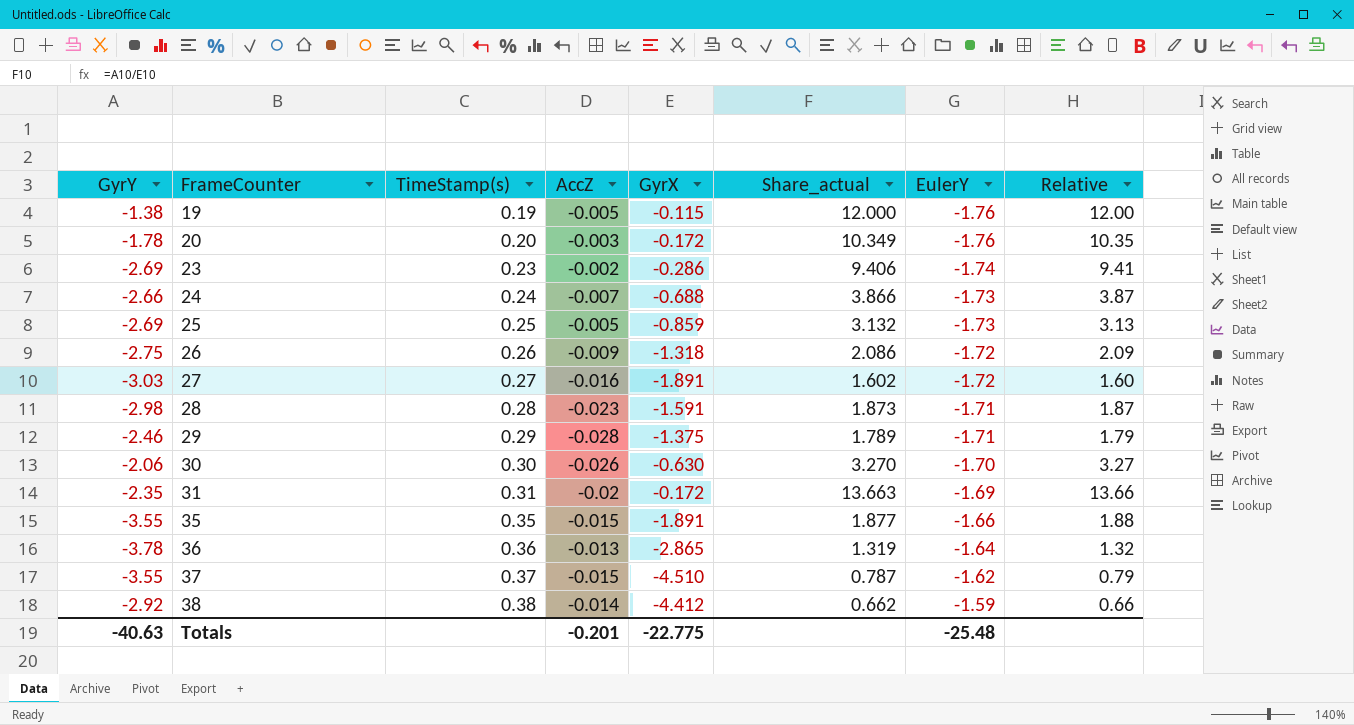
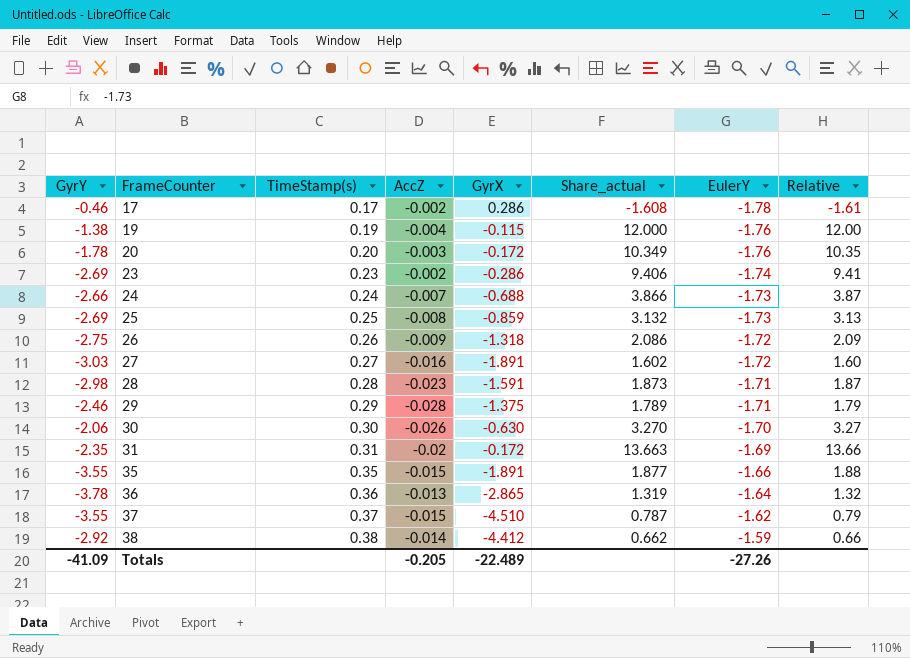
row 17: none -> -0.46 | 0.17 | -0.002 | 0.286 | -1.608 | -1.78 | -1.61
19 | AccZ: -0.005 -> -0.004
25 | AccZ: -0.005 -> -0.008
Totals | GyrY: -40.63 -> -41.09
Totals | AccZ: -0.201 -> -0.205
Totals | GyrX: -22.775 -> -22.489
Totals | EulerY: -25.48 -> -27.26

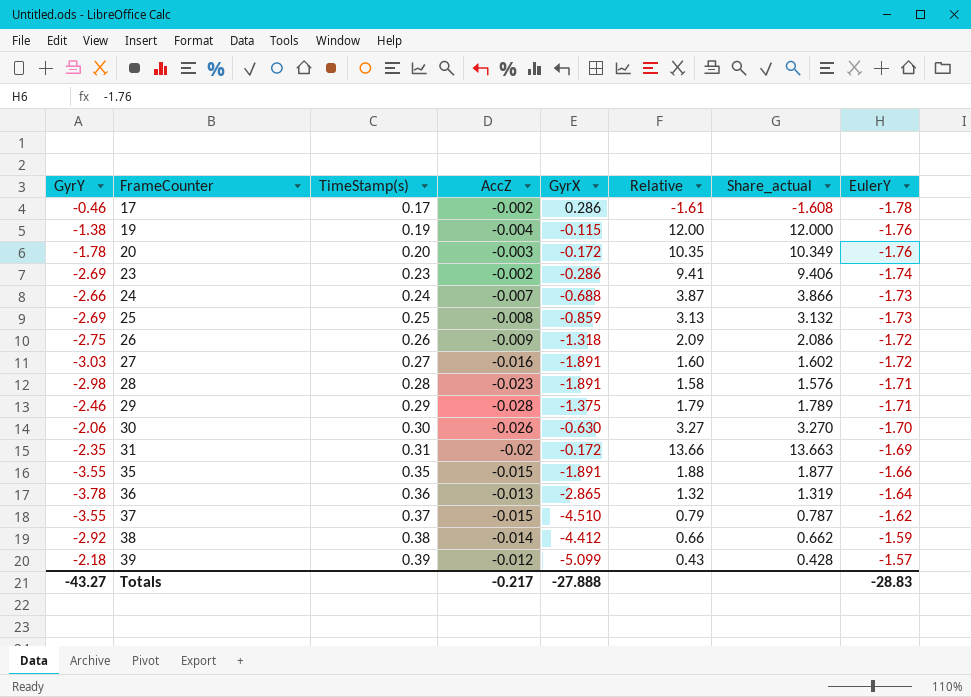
column Relative | position: 8 -> 6
28 | GyrX: -1.591 -> -1.891
28 | Relative: 1.87 -> 1.58
28 | Share_actual: 1.873 -> 1.576
row 39: none -> -2.18 | 0.39 | -0.012 | -5.099 | 0.43 | 0.428 | -1.57
Totals | GyrY: -41.09 -> -43.27
Totals | AccZ: -0.205 -> -0.217
Totals | GyrX: -22.489 -> -27.888
Totals | EulerY: -27.26 -> -28.83

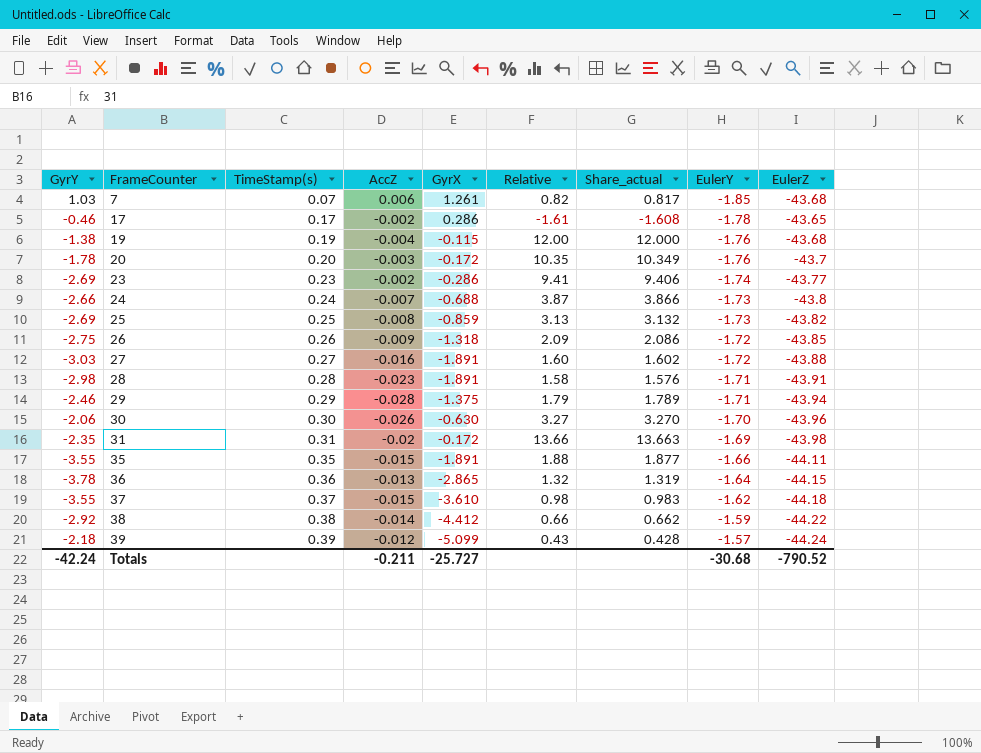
column EulerZ | position: none -> 9
row 7: none -> 1.03 | 0.07 | 0.006 | 1.261 | 0.82 | 0.817 | -1.85 | -43.68
37 | GyrX: -4.510 -> -3.610
37 | Relative: 0.79 -> 0.98
37 | Share_actual: 0.787 -> 0.983
Totals | GyrY: -43.27 -> -42.24
Totals | AccZ: -0.217 -> -0.211
Totals | GyrX: -27.888 -> -25.727
Totals | EulerY: -28.83 -> -30.68

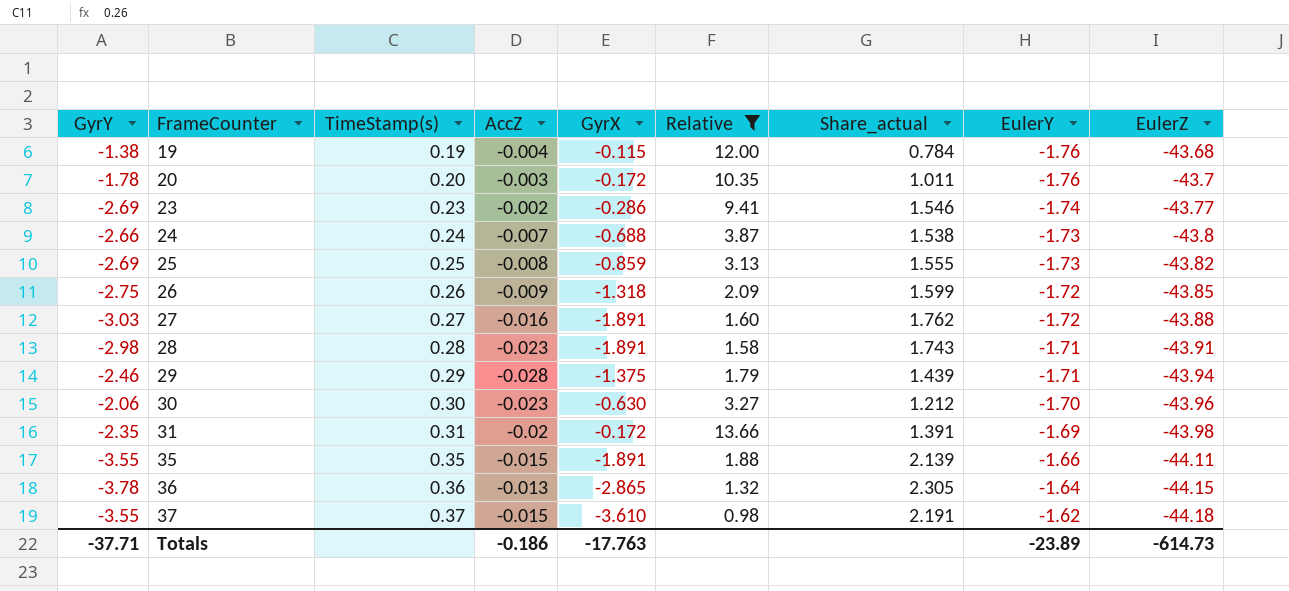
filter: none -> Relative >= 0.98
column Share_actual | formula: [GyrY] / [GyrX] -> [GyrY] / [EulerY]
30 | AccZ: -0.026 -> -0.023
Totals | GyrY: -42.24 -> -37.71
Totals | AccZ: -0.211 -> -0.186
Totals | GyrX: -25.727 -> -17.763
Totals | EulerY: -30.68 -> -23.89
Totals | EulerZ: -790.52 -> -614.73

